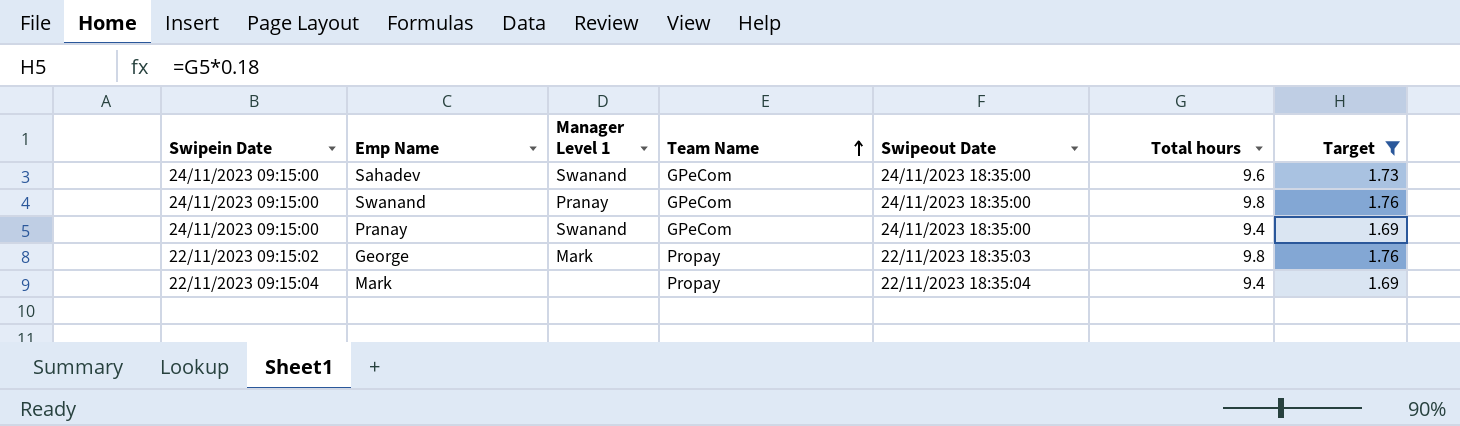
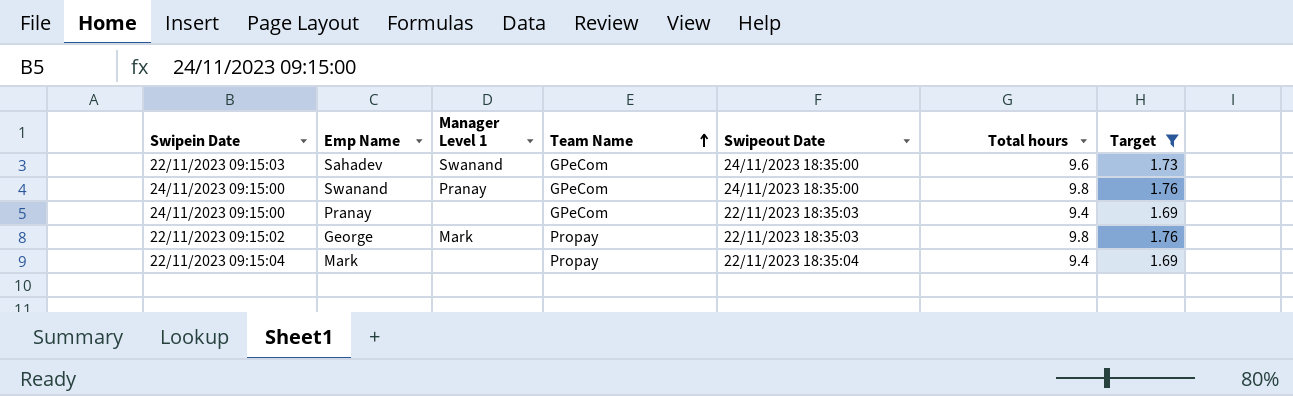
Sahadev | Swipein Date: 24/11/2023 09:15:00 -> 22/11/2023 09:15:03
Pranay | Manager Level 1: Swanand -> none
Pranay | Swipeout Date: 24/11/2023 18:35:00 -> 22/11/2023 18:35:03

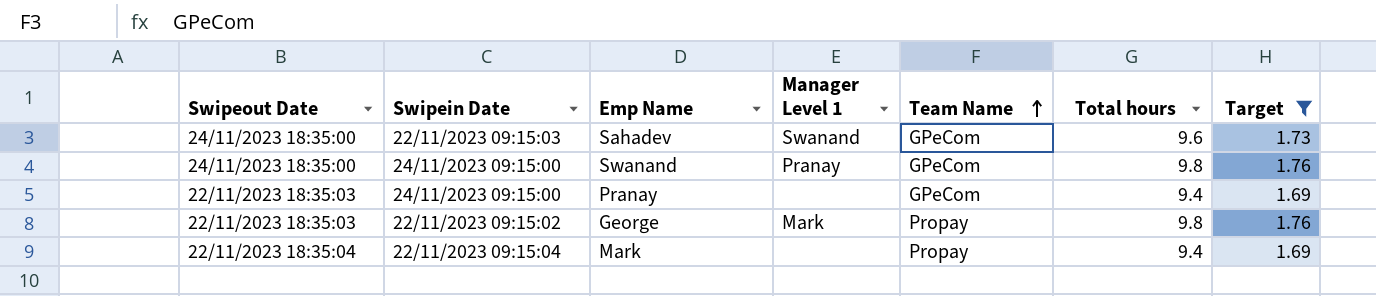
column Swipeout Date | position: 5 -> 1

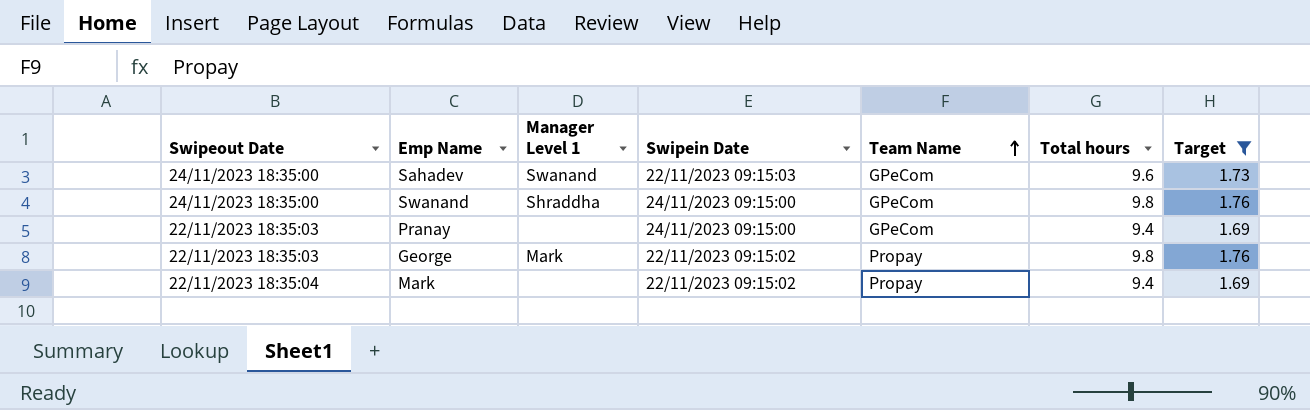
column Swipein Date | position: 2 -> 4
Swanand | Manager Level 1: Pranay -> Shraddha
Mark | Swipein Date: 22/11/2023 09:15:04 -> 22/11/2023 09:15:02

